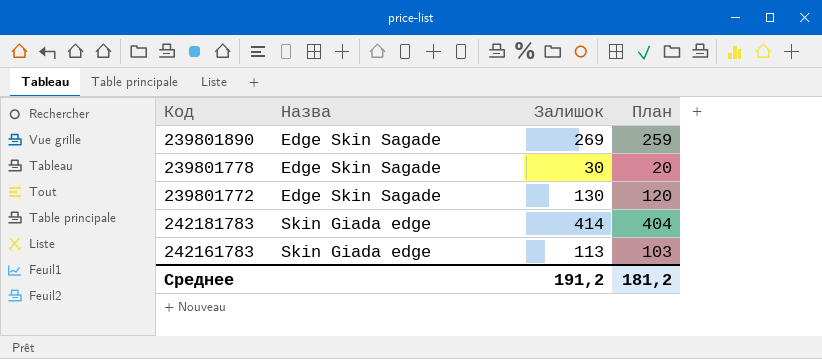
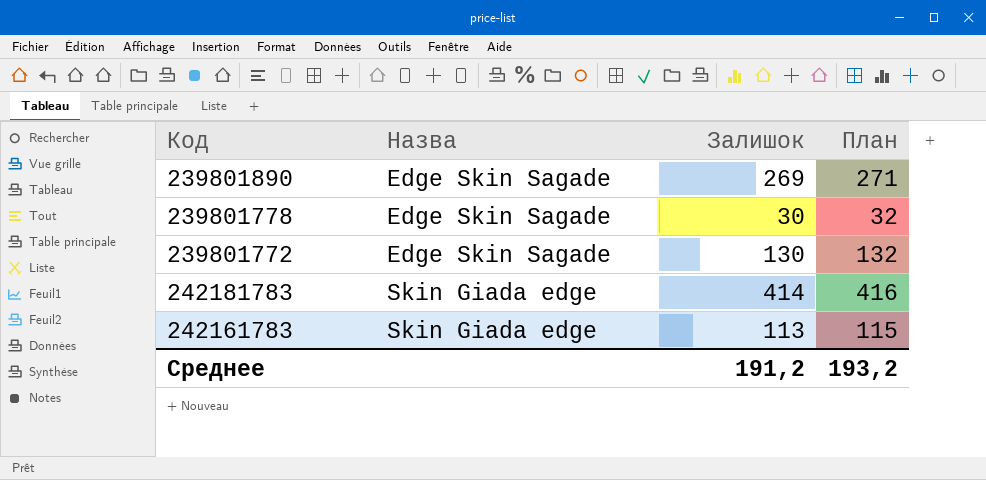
column План | formula: [Залишок] - 10 -> [Залишок] + 2
Среднее | План: 181,2 -> 193,2

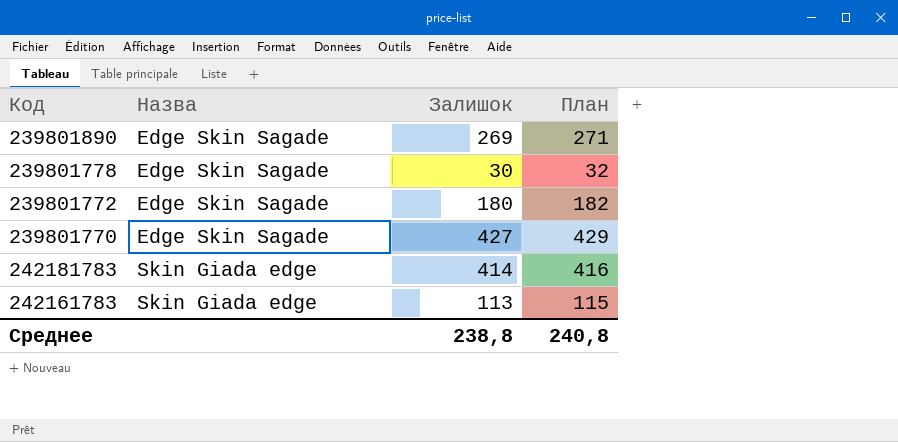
239801772 | Залишок: 130 -> 180
239801772 | План: 132 -> 182
row 239801770: none -> Edge Skin Sagade | 427 | 429
Среднее | Залишок: 191,2 -> 238,8
Среднее | План: 193,2 -> 240,8

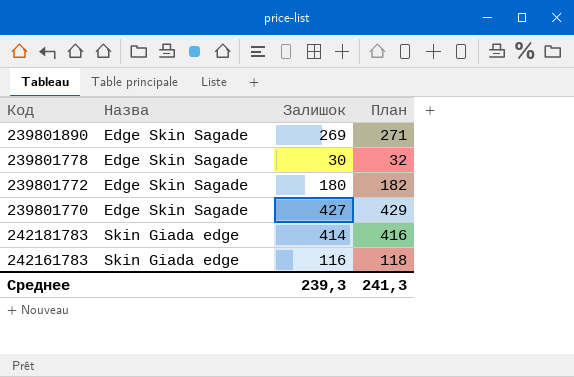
242161783 | Залишок: 113 -> 116
242161783 | План: 115 -> 118
Среднее | Залишок: 238,8 -> 239,3
Среднее | План: 240,8 -> 241,3

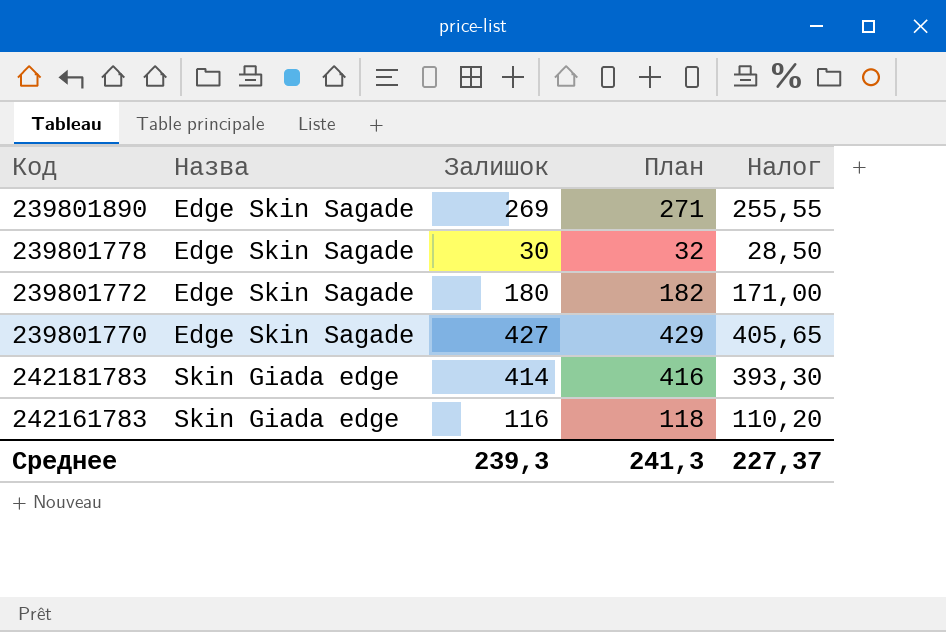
column Налог | formula: none -> [Залишок] * 0,95

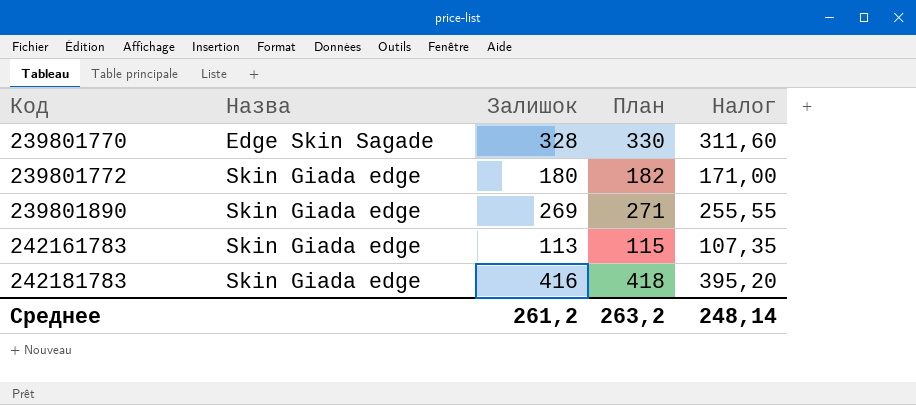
row order: Назва ascending -> Код ascending
row 239801778: Edge Skin Sagade | 30 | 32 | 28,50 -> none
239801770 | Залишок: 427 -> 328
239801770 | План: 429 -> 330
239801770 | Налог: 405,65 -> 311,60
239801772 | Назва: Edge Skin Sagade -> Skin Giada edge
239801890 | Назва: Edge Skin Sagade -> Skin Giada edge
242161783 | Залишок: 116 -> 113
242161783 | План: 118 -> 115
242161783 | Налог: 110,20 -> 107,35
242181783 | Залишок: 414 -> 416
242181783 | План: 416 -> 418
242181783 | Налог: 393,30 -> 395,20
Среднее | Залишок: 239,3 -> 261,2
Среднее | План: 241,3 -> 263,2
Среднее | Налог: 227,37 -> 248,14

